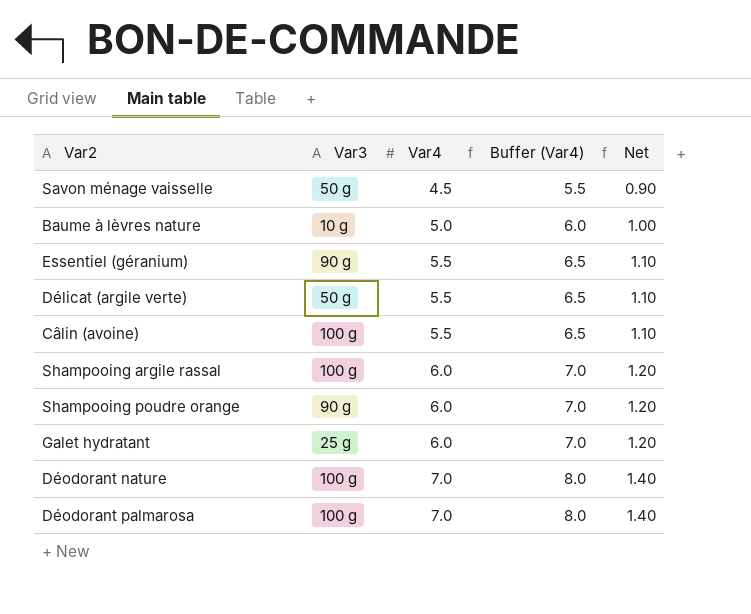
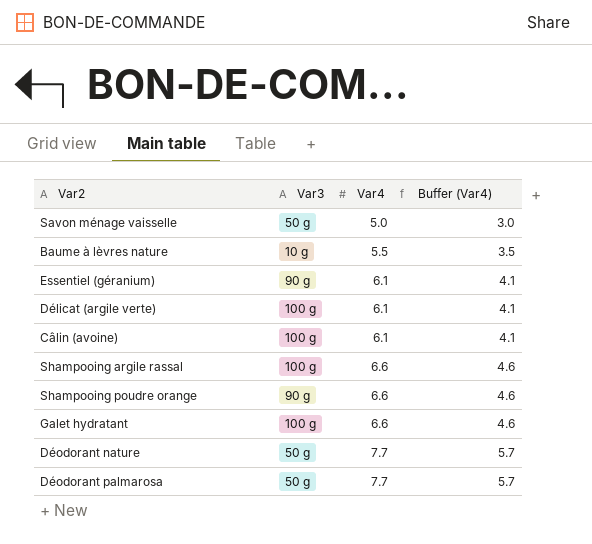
column Net | formula: [Var4] * 0.2 -> none
column Buffer (Var4) | formula: [Var4] + 1 -> [Var4] - 2
Savon ménage vaisselle | Var4: 4.5 -> 5.0
Baume à lèvres nature | Var4: 5.0 -> 5.5
Essentiel (géranium) | Var4: 5.5 -> 6.1
Délicat (argile verte) | Var3: 50 g -> 100 g
Délicat (argile verte) | Var4: 5.5 -> 6.1
Câlin (avoine) | Var4: 5.5 -> 6.1
Shampooing argile rassal | Var4: 6.0 -> 6.6
Shampooing poudre orange | Var4: 6.0 -> 6.6
Galet hydratant | Var3: 25 g -> 100 g
Galet hydratant | Var4: 6.0 -> 6.6
Déodorant nature | Var3: 100 g -> 50 g
Déodorant nature | Var4: 7.0 -> 7.7
Déodorant palmarosa | Var3: 100 g -> 50 g
Déodorant palmarosa | Var4: 7.0 -> 7.7

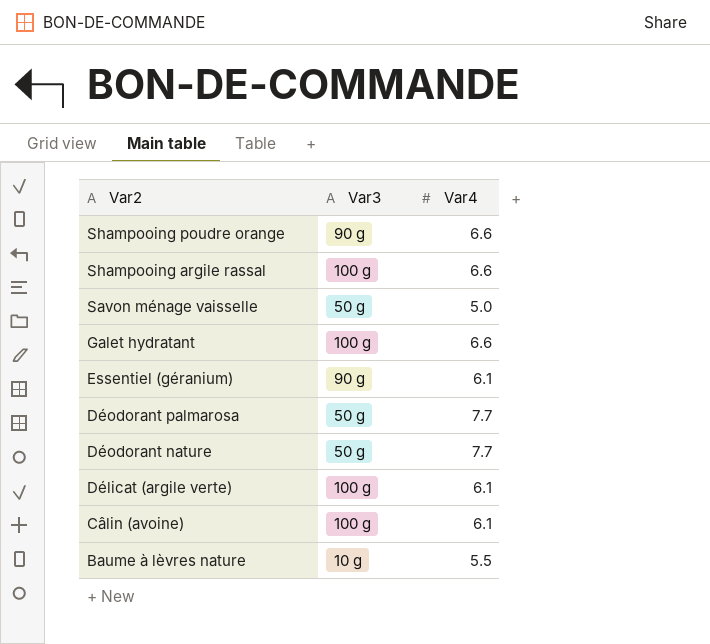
row order: Var4 ascending -> Var2 descending
column Buffer (Var4) | formula: [Var4] - 2 -> none

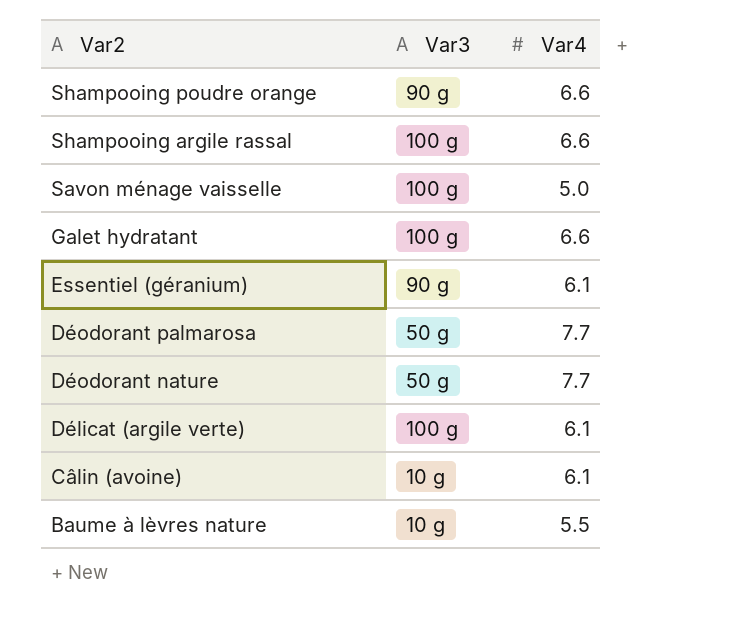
Savon ménage vaisselle | Var3: 50 g -> 100 g
Câlin (avoine) | Var3: 100 g -> 10 g

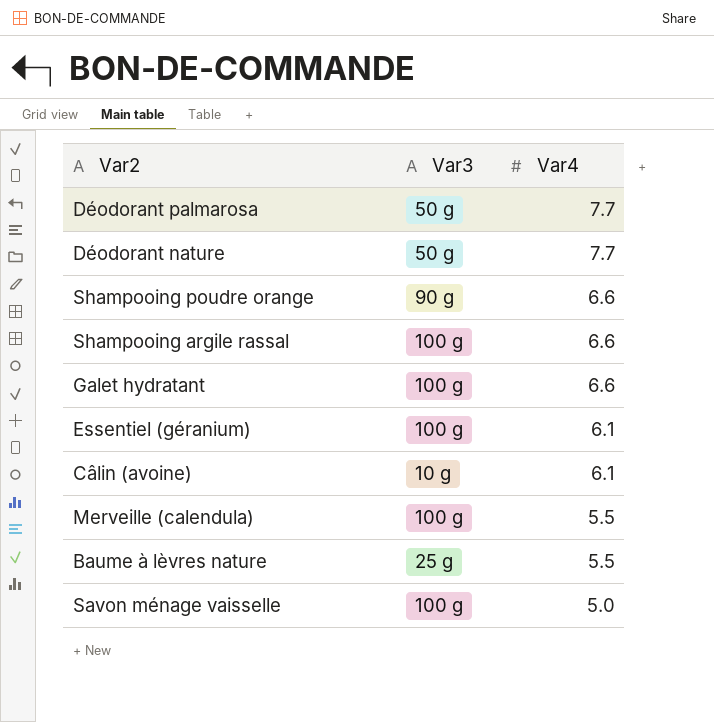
row order: Var2 descending -> Var4 descending
row Délicat (argile verte): 100 g | 6.1 -> none
Essentiel (géranium) | Var3: 90 g -> 100 g
row Merveille (calendula): none -> 100 g | 5.5
Baume à lèvres nature | Var3: 10 g -> 25 g

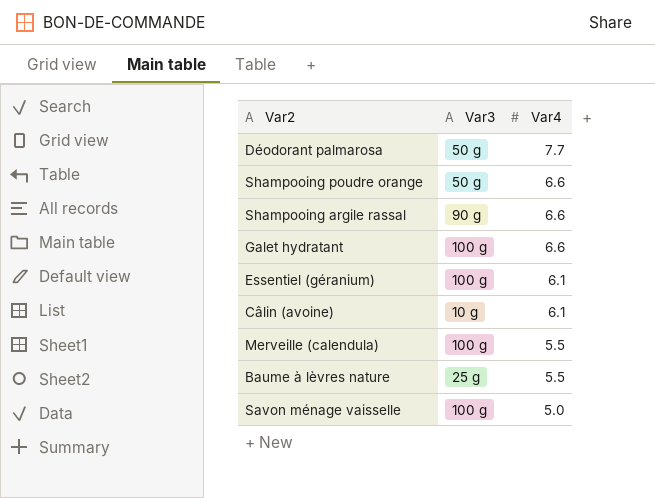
row Déodorant nature: 50 g | 7.7 -> none
Shampooing poudre orange | Var3: 90 g -> 50 g
Shampooing argile rassal | Var3: 100 g -> 90 g

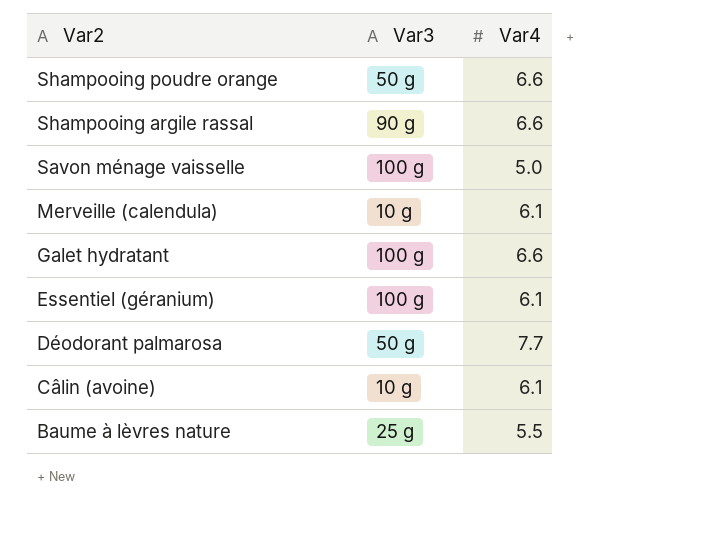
row order: Var4 descending -> Var2 descending
Merveille (calendula) | Var3: 100 g -> 10 g
Merveille (calendula) | Var4: 5.5 -> 6.1

